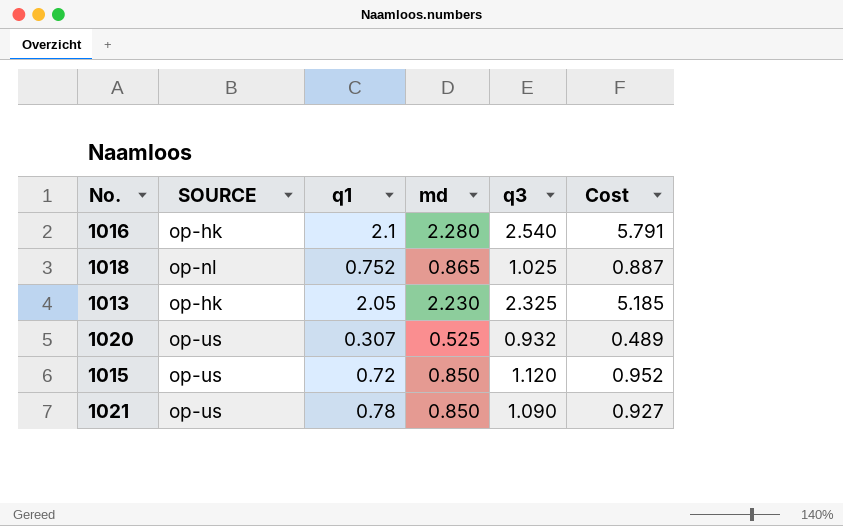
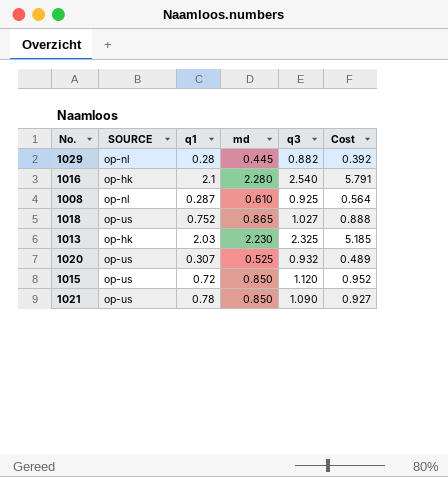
row 1029: none -> op-nl | 0.28 | 0.445 | 0.882 | 0.392
row 1008: none -> op-nl | 0.287 | 0.610 | 0.925 | 0.564
1018 | SOURCE: op-nl -> op-us
1018 | q3: 1.025 -> 1.027
1018 | Cost: 0.887 -> 0.888
1013 | q1: 2.05 -> 2.03

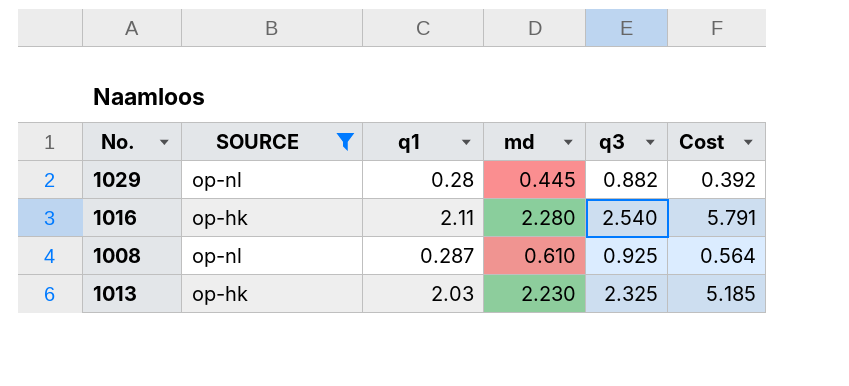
filter: none -> SOURCE != op-us
1016 | q1: 2.1 -> 2.11

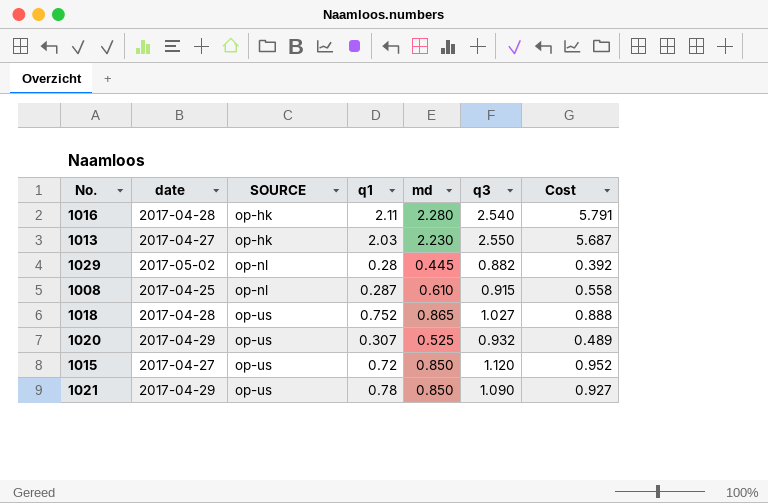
filter: SOURCE != op-us -> none
row order: none -> SOURCE ascending
column date | position: none -> 2
1013 | q3: 2.325 -> 2.550
1013 | Cost: 5.185 -> 5.687
1008 | q3: 0.925 -> 0.915
1008 | Cost: 0.564 -> 0.558

